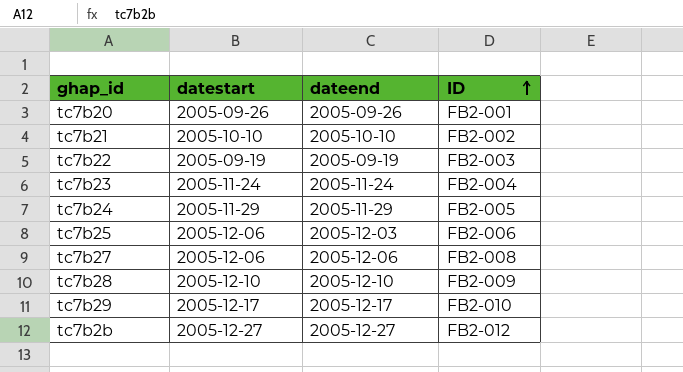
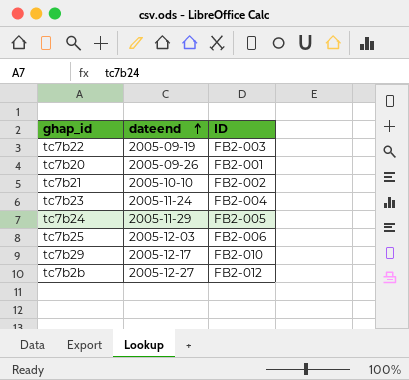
row order: ID ascending -> dateend ascending
column datestart | position: 2 -> none
row tc7b27: 2005-12-06 | 2005-12-06 | FB2-008 -> none
row tc7b28: 2005-12-10 | 2005-12-10 | FB2-009 -> none

